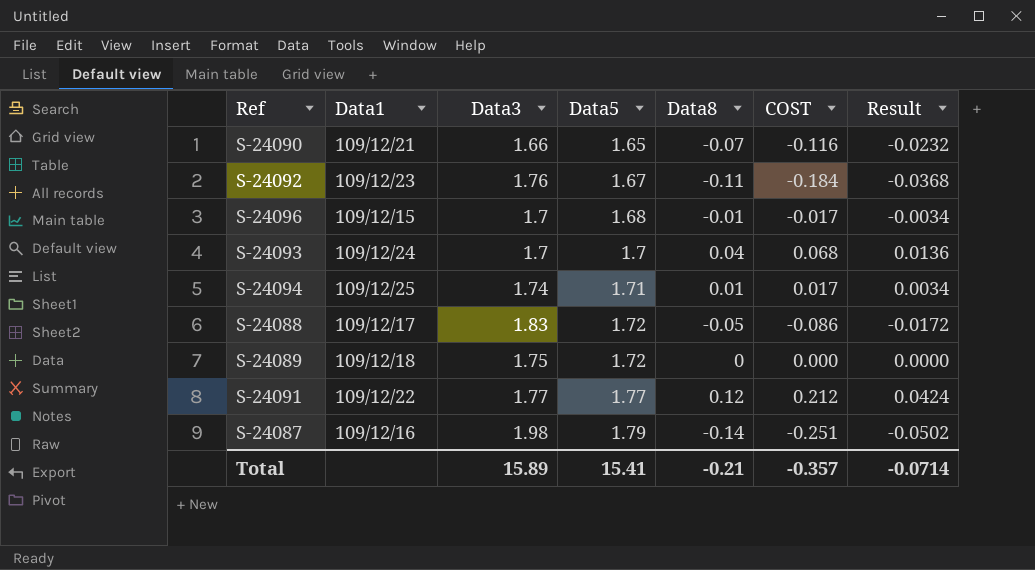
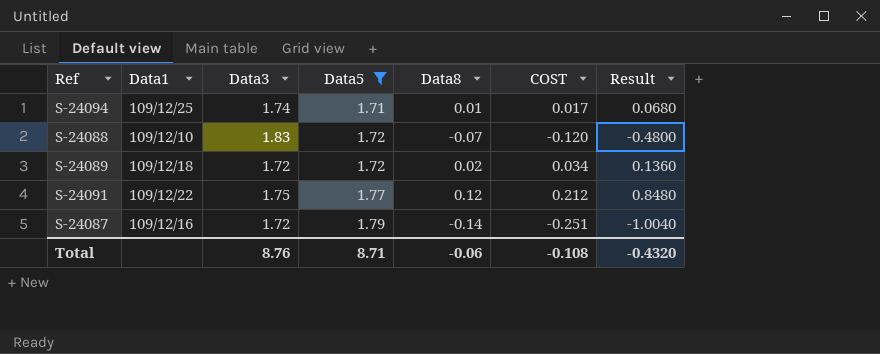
filter: none -> Data5 >= 1.71
column Result | formula: [COST] * 0.2 -> [COST] * 4
S-24088 | Data1: 109/12/17 -> 109/12/10
S-24088 | Data8: -0.05 -> -0.07
S-24088 | COST: -0.086 -> -0.120
S-24089 | Data3: 1.75 -> 1.72
S-24089 | Data8: 0 -> 0.02
S-24089 | COST: 0.000 -> 0.034
S-24091 | Data3: 1.77 -> 1.75
S-24087 | Data3: 1.98 -> 1.72
Total | Data3: 15.89 -> 8.76
Total | Data5: 15.41 -> 8.71
Total | Data8: -0.21 -> -0.06
Total | COST: -0.357 -> -0.108
Total | Result: -0.0714 -> -0.4320

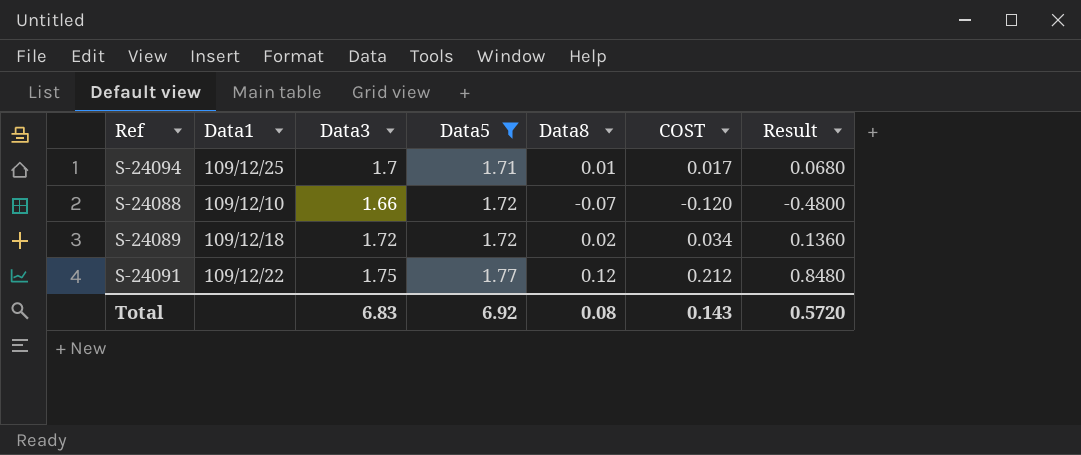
row S-24087: 109/12/16 | 1.72 | 1.79 | -0.14 | -0.251 | -1.0040 -> none
S-24094 | Data3: 1.74 -> 1.7
S-24088 | Data3: 1.83 -> 1.66
Total | Data3: 8.76 -> 6.83
Total | Data5: 8.71 -> 6.92
Total | Data8: -0.06 -> 0.08
Total | COST: -0.108 -> 0.143
Total | Result: -0.4320 -> 0.5720

